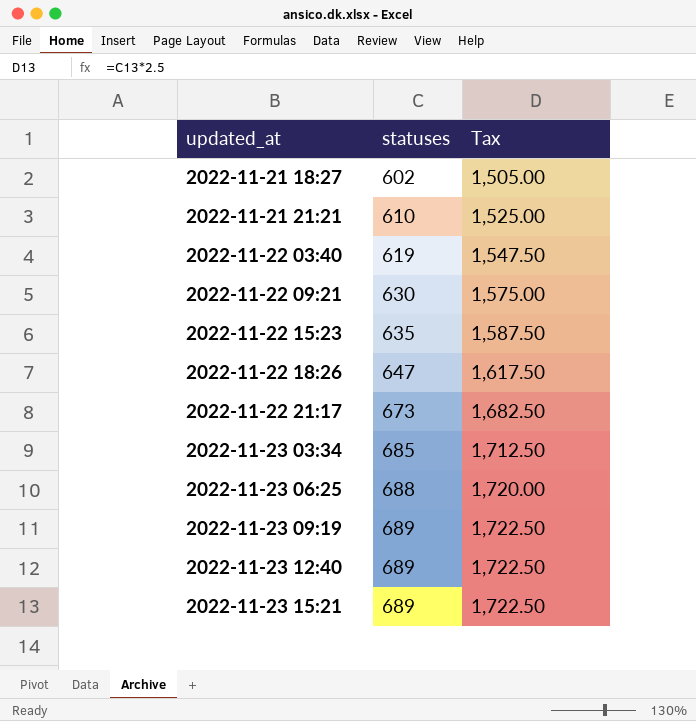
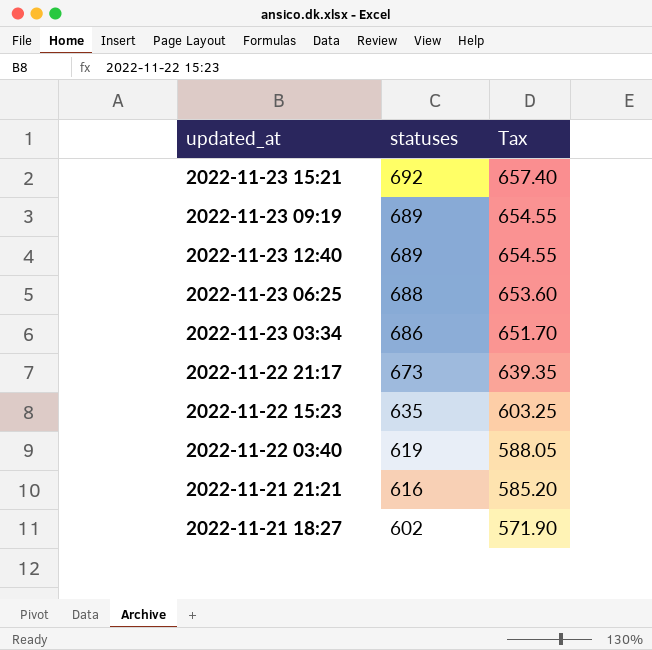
row order: updated_at ascending -> statuses descending
column Tax | formula: [statuses] * 2.5 -> [statuses] * 0.95
row 2022-11-22 09:21: 630 | 1,575.00 -> none
row 2022-11-22 18:26: 647 | 1,617.50 -> none
2022-11-23 15:21 | statuses: 689 -> 692
2022-11-23 03:34 | statuses: 685 -> 686
2022-11-21 21:21 | statuses: 610 -> 616

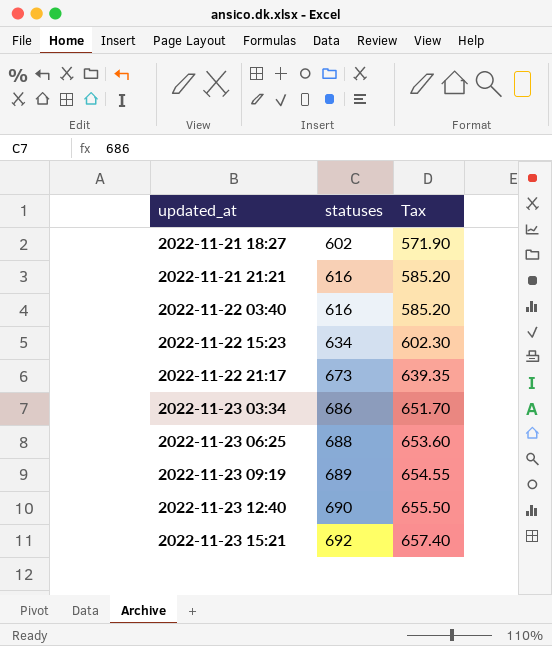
row order: statuses descending -> updated_at ascending
2022-11-22 03:40 | statuses: 619 -> 616
2022-11-22 03:40 | Tax: 588.05 -> 585.20
2022-11-22 15:23 | statuses: 635 -> 634
2022-11-22 15:23 | Tax: 603.25 -> 602.30
2022-11-23 12:40 | statuses: 689 -> 690
2022-11-23 12:40 | Tax: 654.55 -> 655.50

